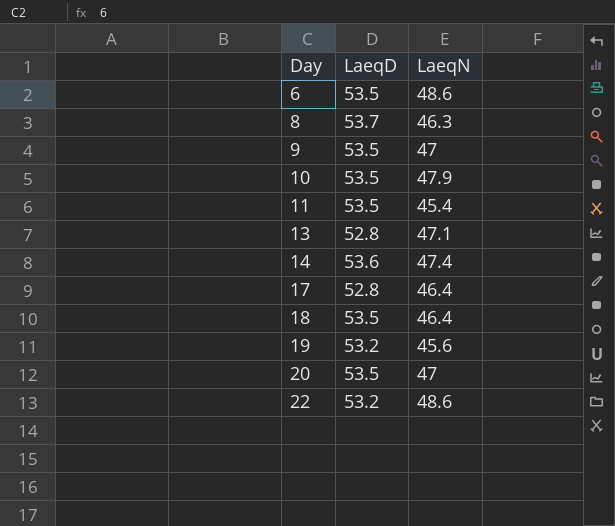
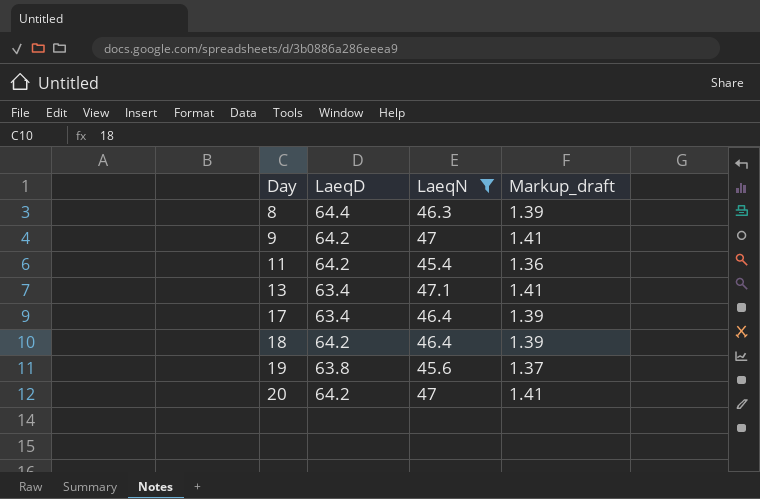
filter: none -> LaeqN <= 47.1
column Markup_draft | formula: none -> [LaeqN] * 0.03
8 | LaeqD: 53.7 -> 64.4
9 | LaeqD: 53.5 -> 64.2
11 | LaeqD: 53.5 -> 64.2
13 | LaeqD: 52.8 -> 63.4
17 | LaeqD: 52.8 -> 63.4
18 | LaeqD: 53.5 -> 64.2
19 | LaeqD: 53.2 -> 63.8
20 | LaeqD: 53.5 -> 64.2

